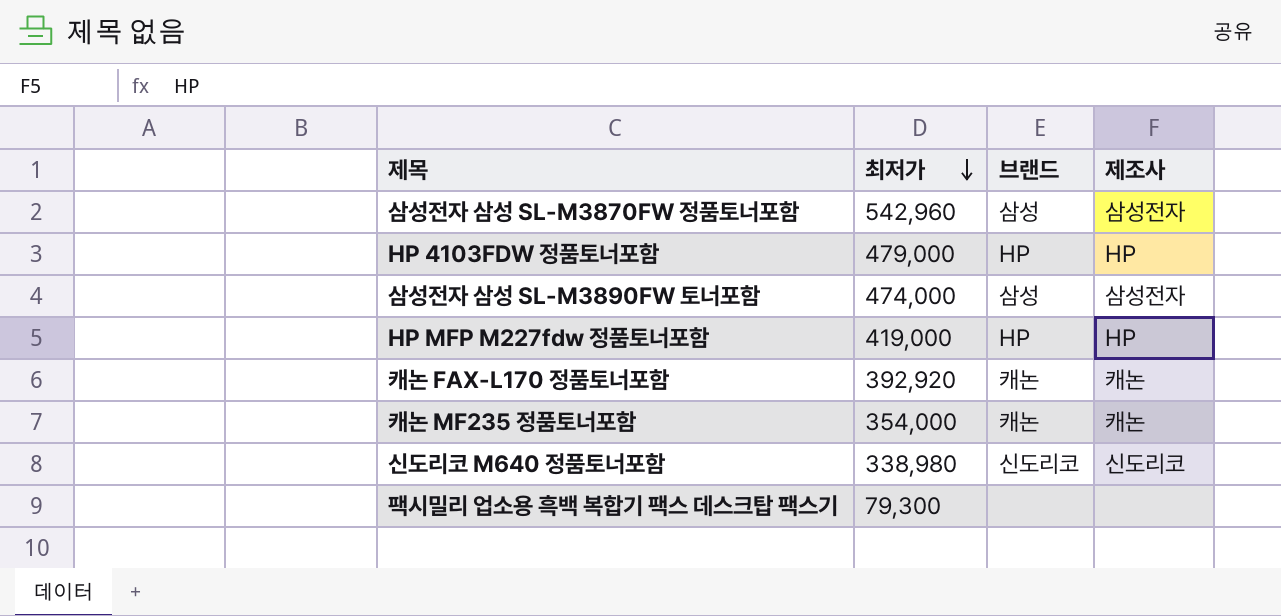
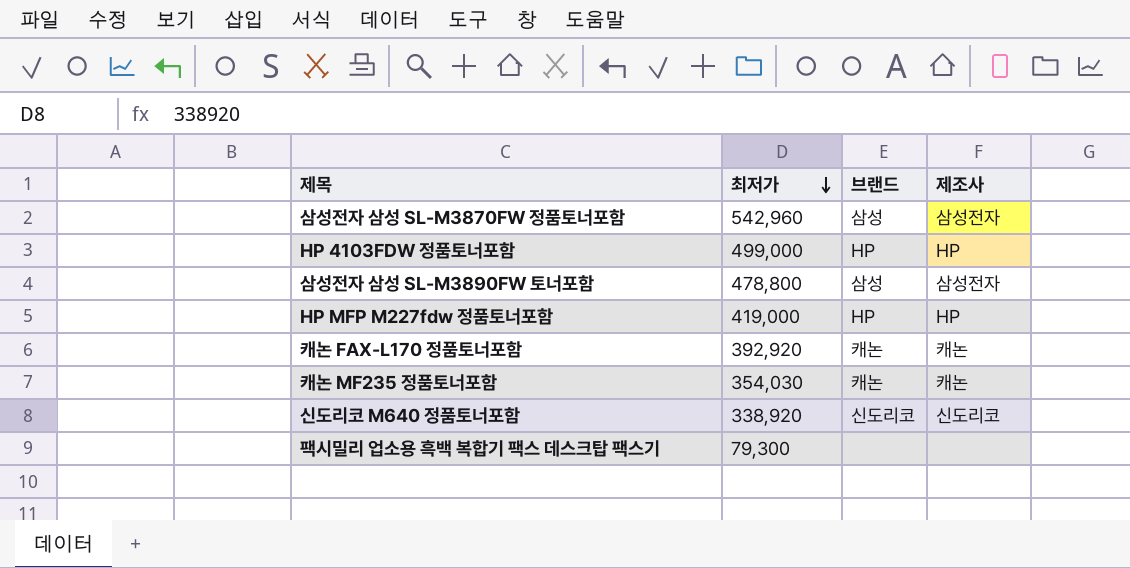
HP 4103FDW 정품토너포함 | 최저가: 479,000 -> 499,000
삼성전자 삼성 SL-M3890FW 토너포함 | 최저가: 474,000 -> 478,800
캐논 MF235 정품토너포함 | 최저가: 354,000 -> 354,030
신도리코 M640 정품토너포함 | 최저가: 338,980 -> 338,920

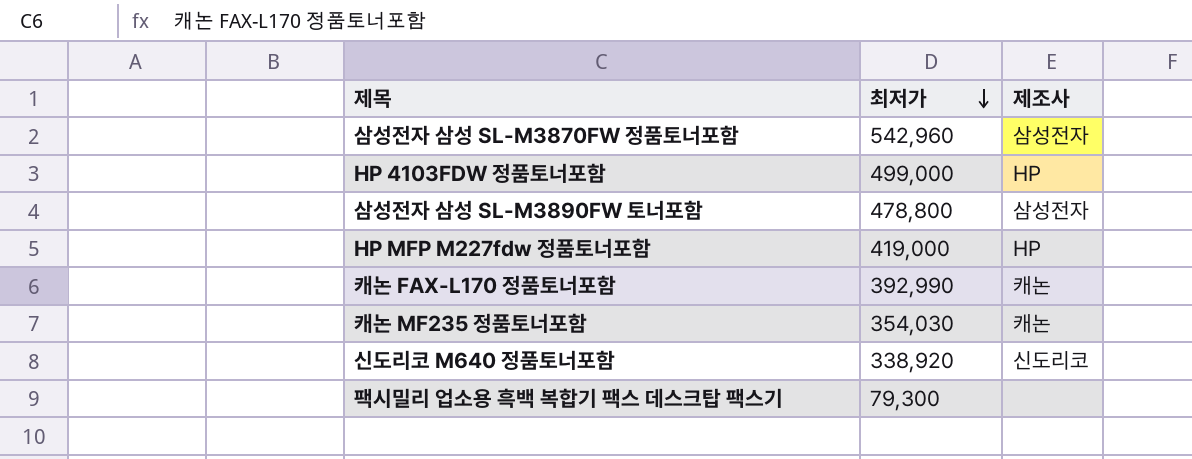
column 브랜드 | position: 3 -> none
캐논 FAX-L170 정품토너포함 | 최저가: 392,920 -> 392,990

